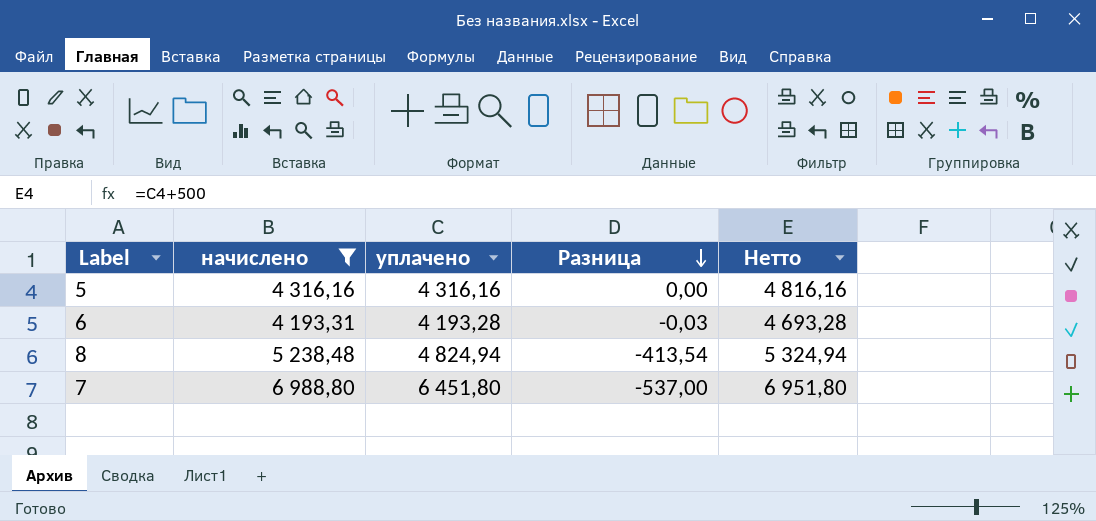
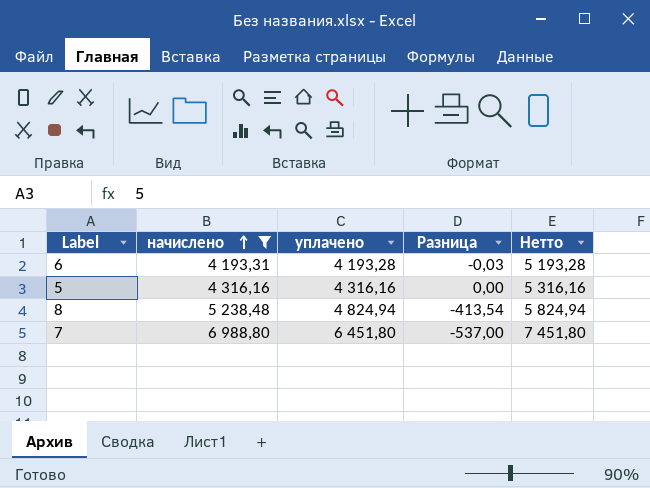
row order: Разница descending -> начислено ascending
column Нетто | formula: [уплачено] + 500 -> [уплачено] + 1000

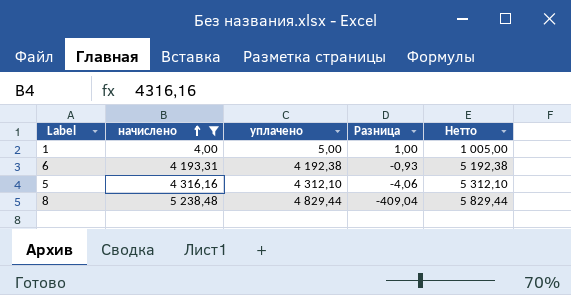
row 7: 6 988,80 | 6 451,80 | -537,00 | 7 451,80 -> none
row 1: none -> 4,00 | 5,00 | 1,00 | 1 005,00
6 | уплачено: 4 193,28 -> 4 192,38
6 | Разница: -0,03 -> -0,93
6 | Нетто: 5 193,28 -> 5 192,38
5 | уплачено: 4 316,16 -> 4 312,10
5 | Разница: 0,00 -> -4,06
5 | Нетто: 5 316,16 -> 5 312,10
8 | уплачено: 4 824,94 -> 4 829,44
8 | Разница: -413,54 -> -409,04
8 | Нетто: 5 824,94 -> 5 829,44

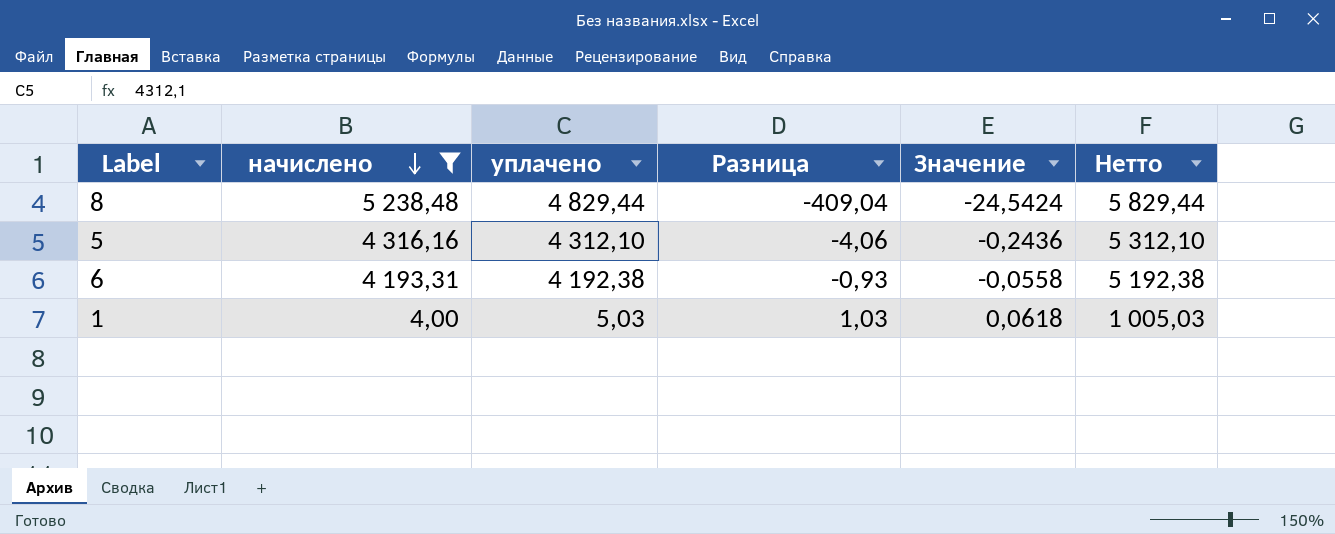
row order: начислено ascending -> начислено descending
column Значение | formula: none -> [Разница] * 0,06
1 | уплачено: 5,00 -> 5,03
1 | Разница: 1,00 -> 1,03
1 | Нетто: 1 005,00 -> 1 005,03

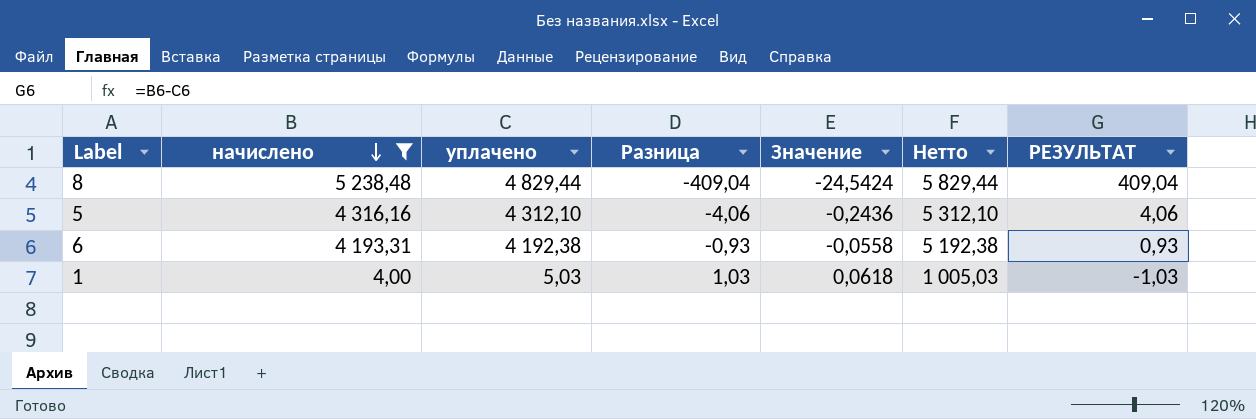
column РЕЗУЛЬТАТ | formula: none -> [начислено] - [уплачено]

